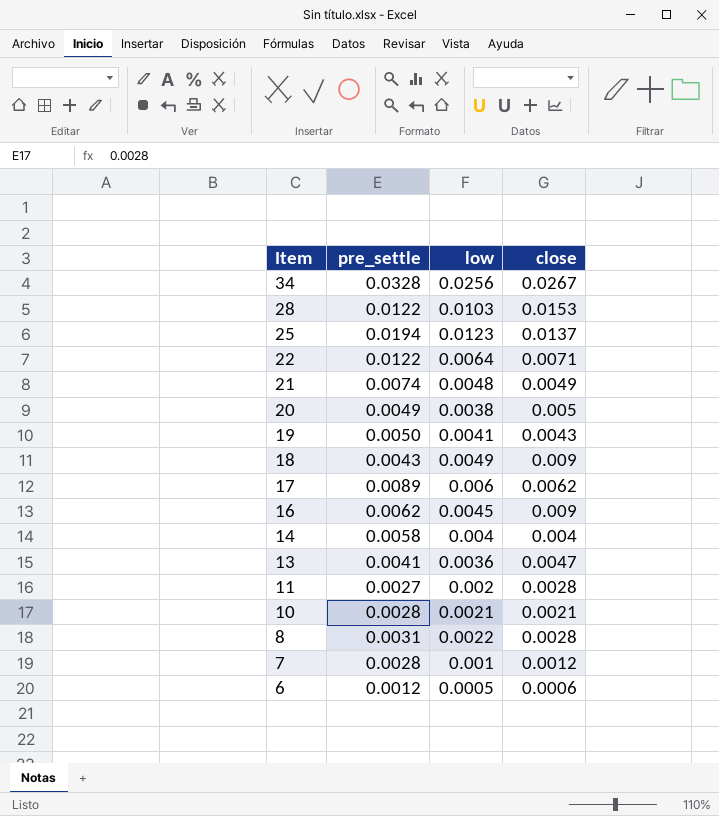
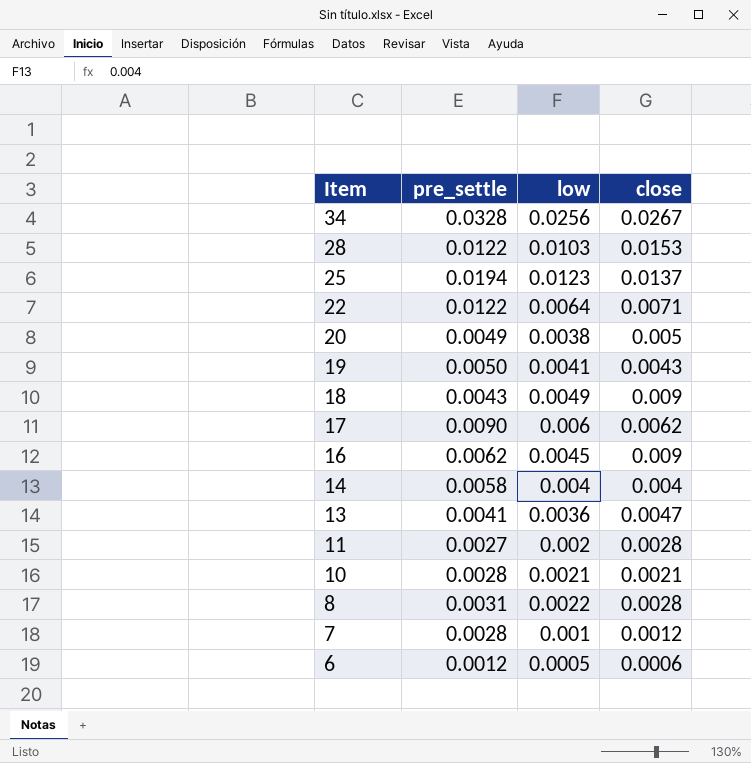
row 21: 0.0074 | 0.0048 | 0.0049 -> none
17 | pre_settle: 0.0089 -> 0.0090

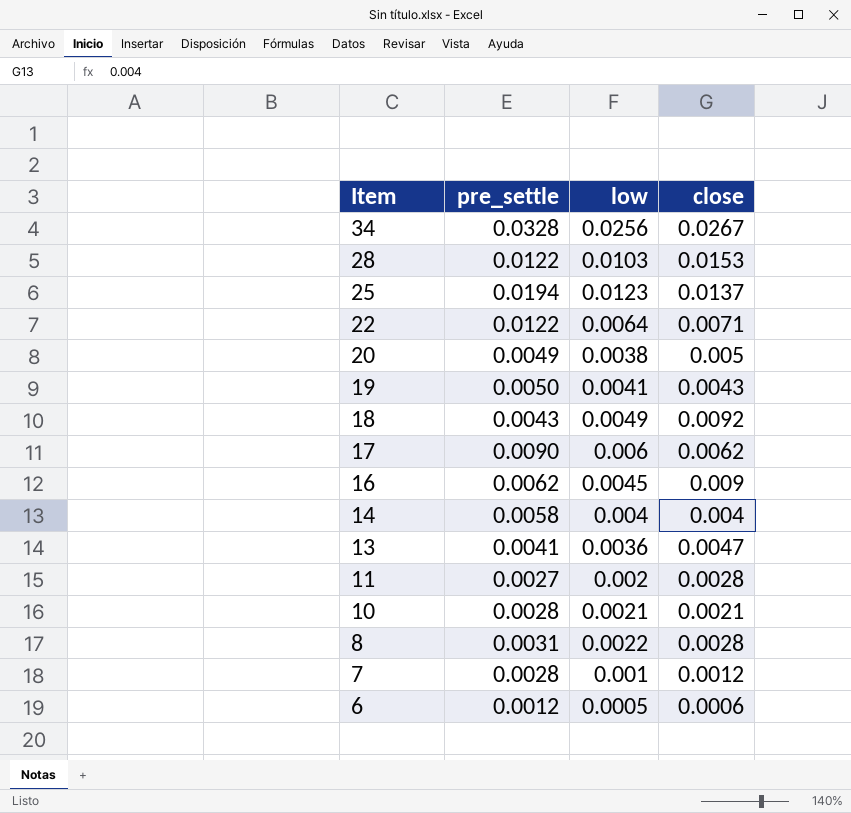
18 | close: 0.009 -> 0.0092

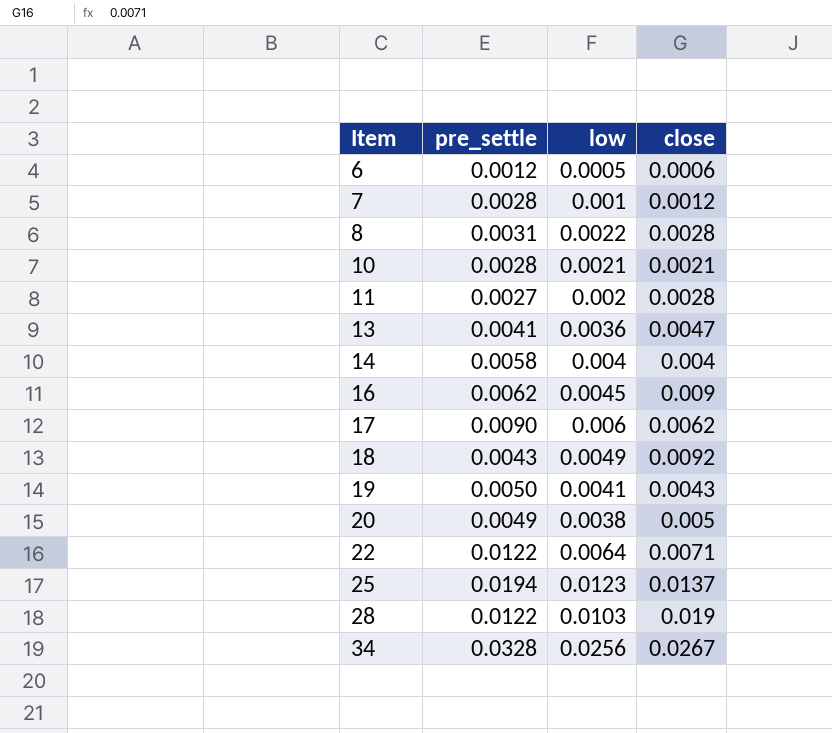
row order: Item descending -> Item ascending
28 | close: 0.0153 -> 0.019

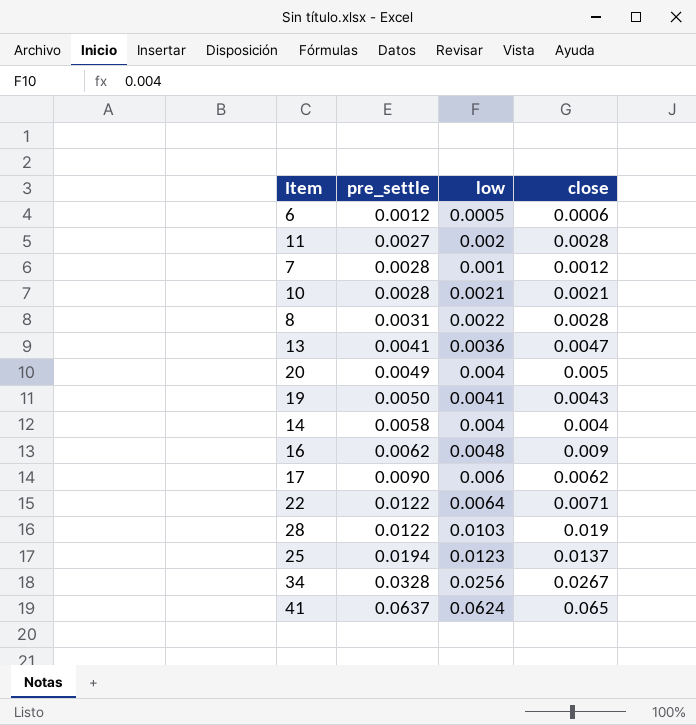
row order: Item ascending -> pre_settle ascending
row 18: 0.0043 | 0.0049 | 0.0092 -> none
20 | low: 0.0038 -> 0.004
16 | low: 0.0045 -> 0.0048
row 41: none -> 0.0637 | 0.0624 | 0.065

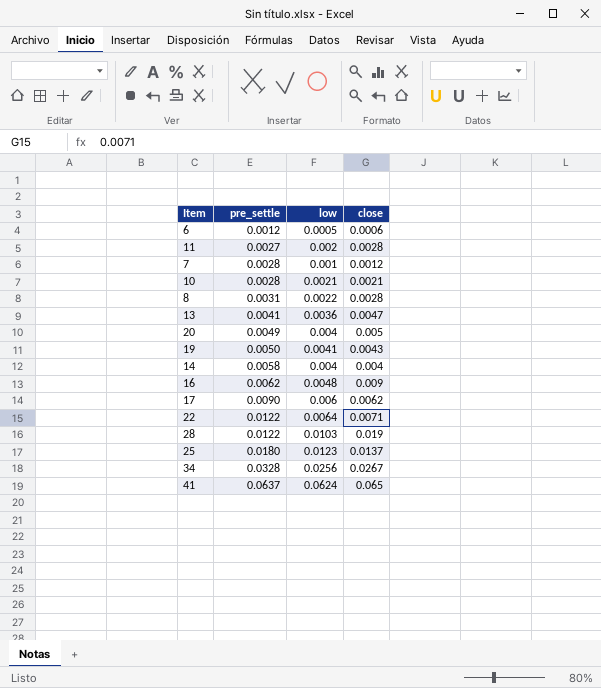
25 | pre_settle: 0.0194 -> 0.0180

